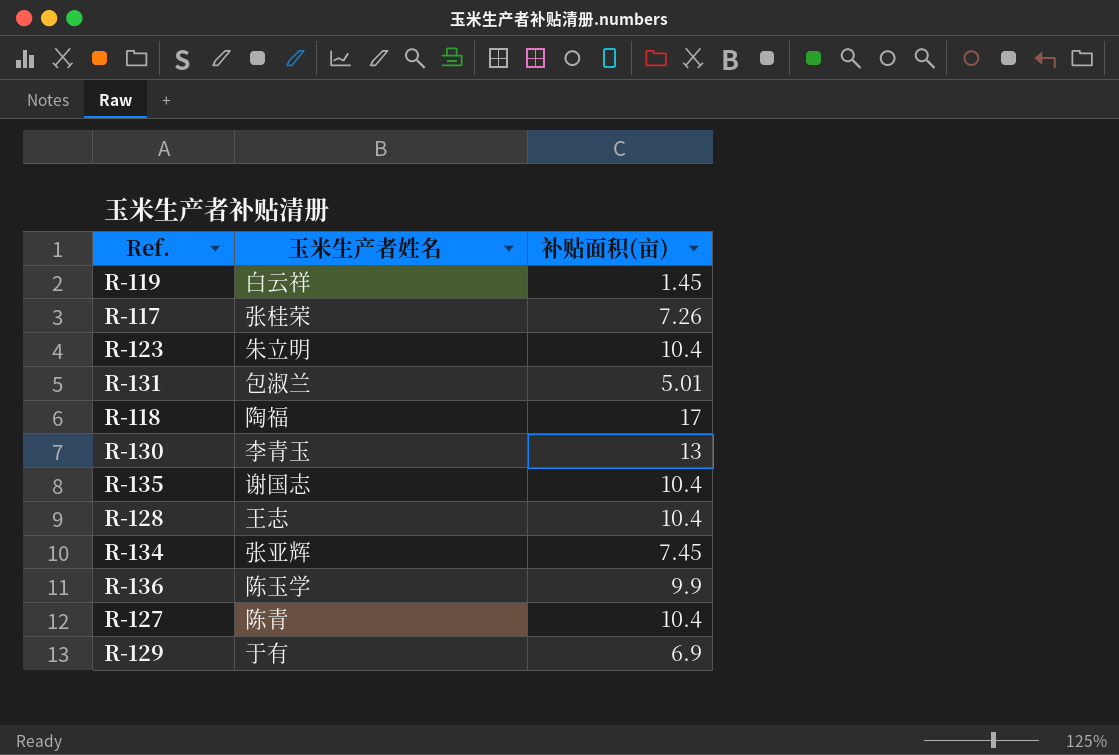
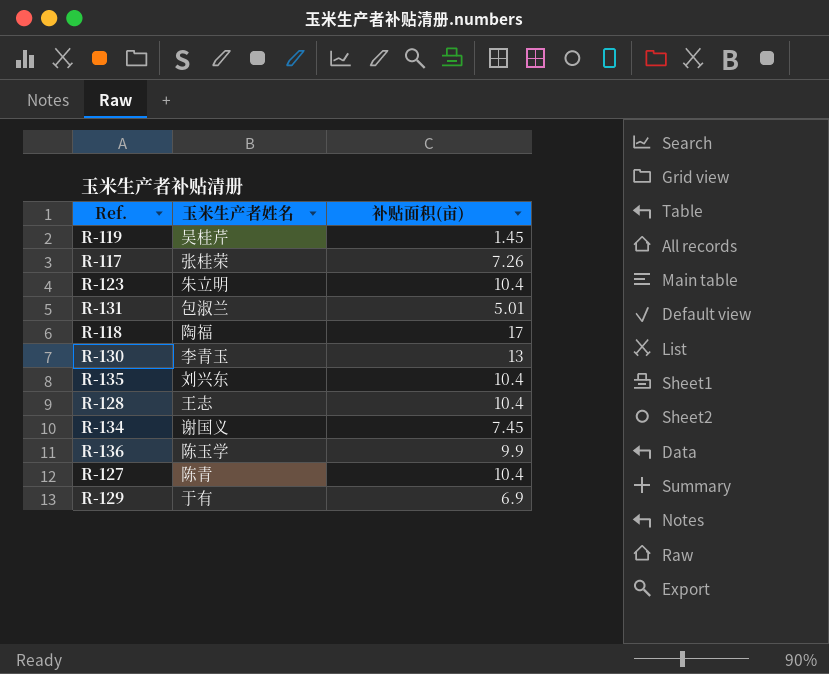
R-119 | 玉米生产者姓名: 白云祥 -> 吴桂芹
R-135 | 玉米生产者姓名: 谢国志 -> 刘兴东
R-134 | 玉米生产者姓名: 张亚辉 -> 谢国义

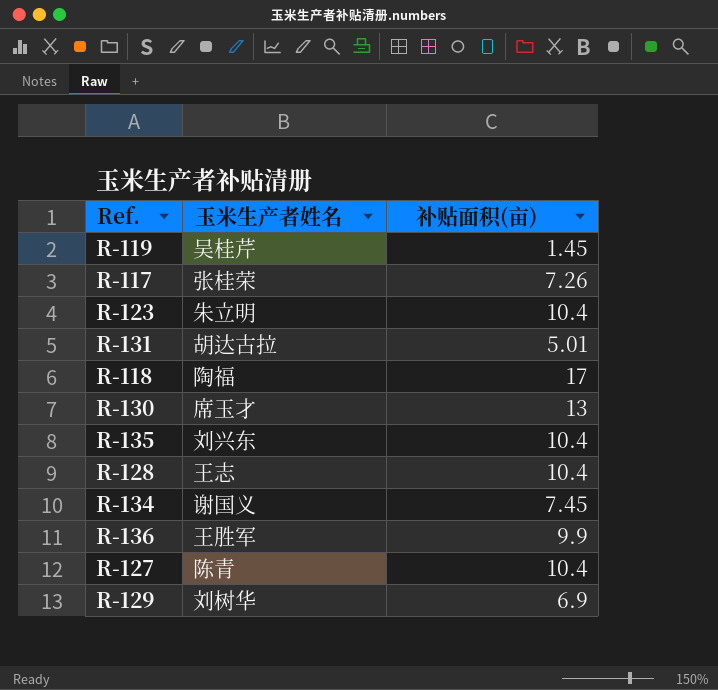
R-131 | 玉米生产者姓名: 包淑兰 -> 胡达古拉
R-130 | 玉米生产者姓名: 李青玉 -> 席玉才
R-136 | 玉米生产者姓名: 陈玉学 -> 王胜军
R-129 | 玉米生产者姓名: 于有 -> 刘树华

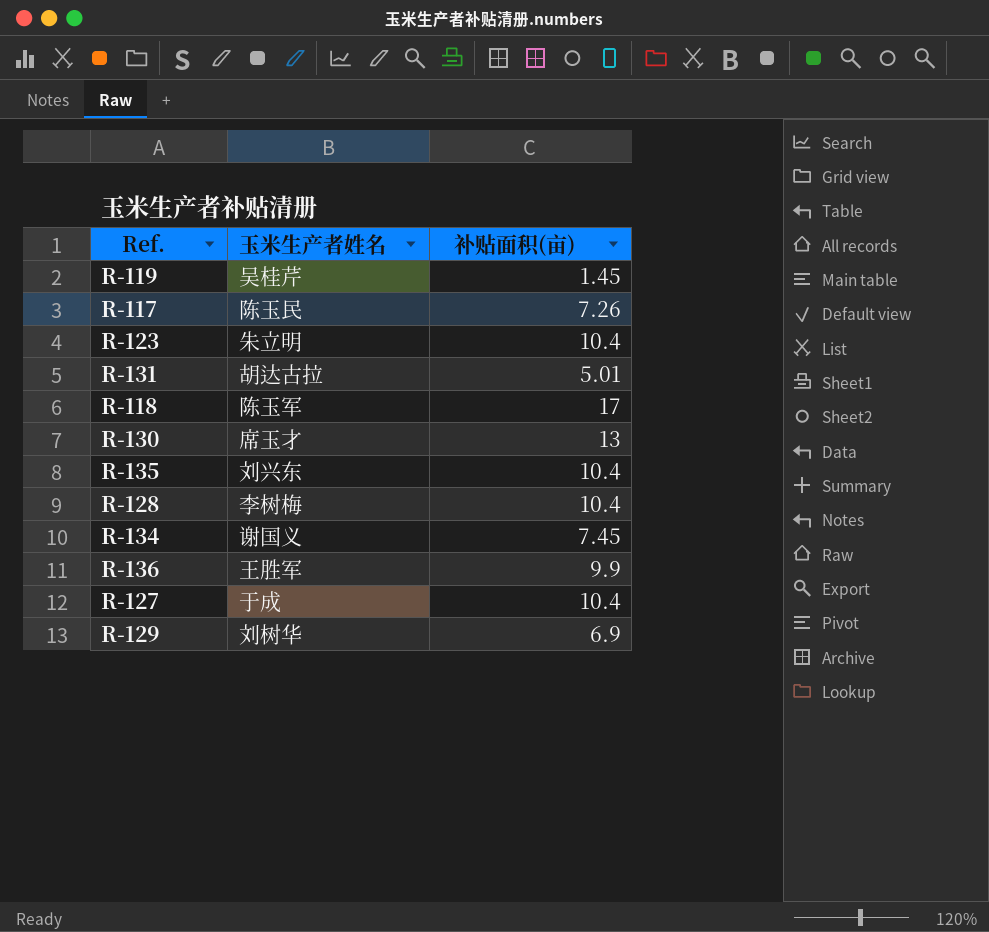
R-117 | 玉米生产者姓名: 张桂荣 -> 陈玉民
R-118 | 玉米生产者姓名: 陶福 -> 陈玉军
R-128 | 玉米生产者姓名: 王志 -> 李树梅
R-127 | 玉米生产者姓名: 陈青 -> 于成

